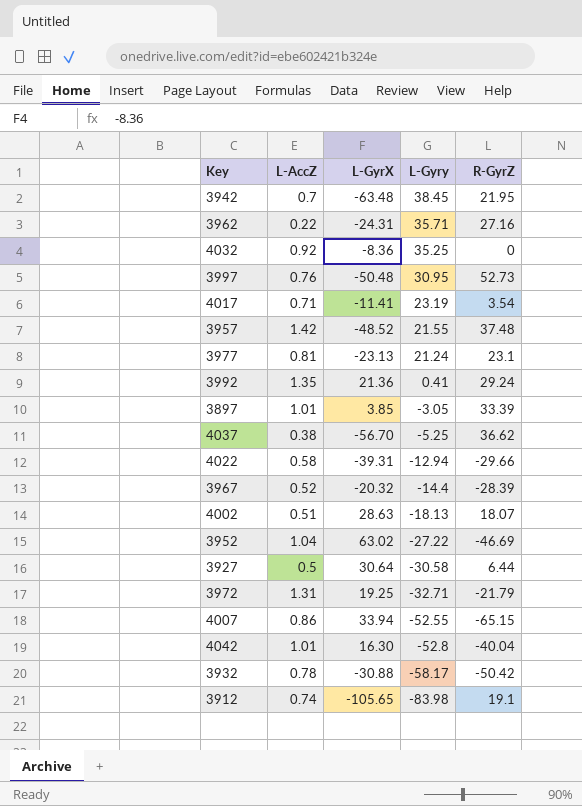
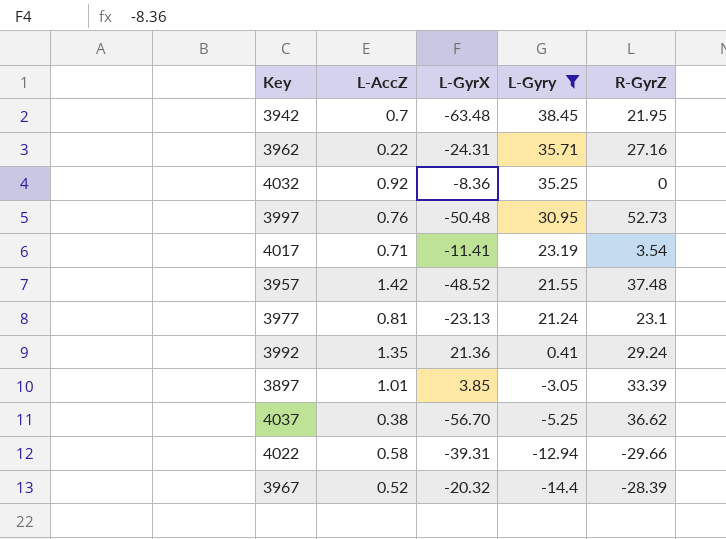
filter: none -> L-Gyry >= -14.4

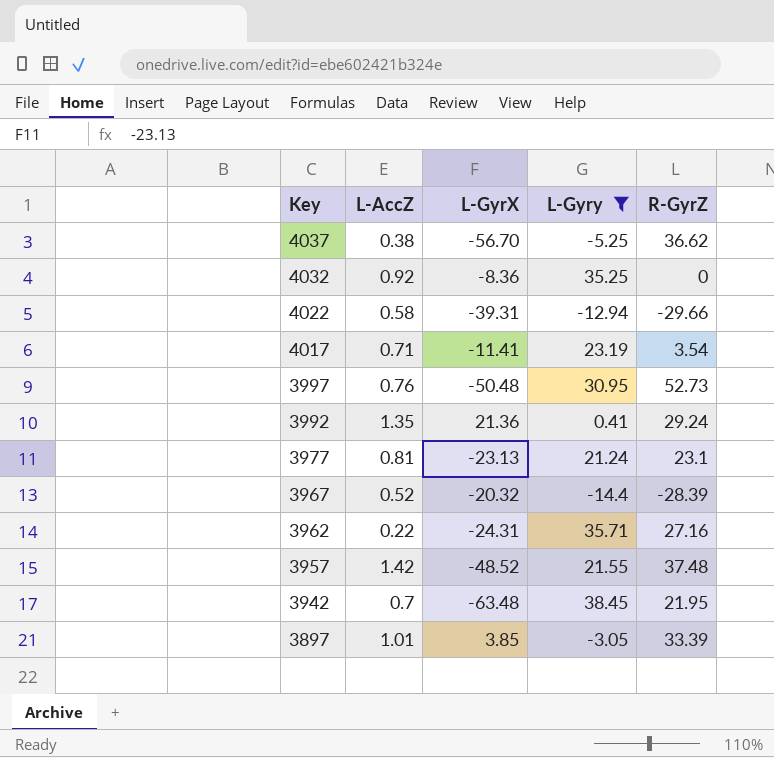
row order: L-Gyry descending -> Key descending

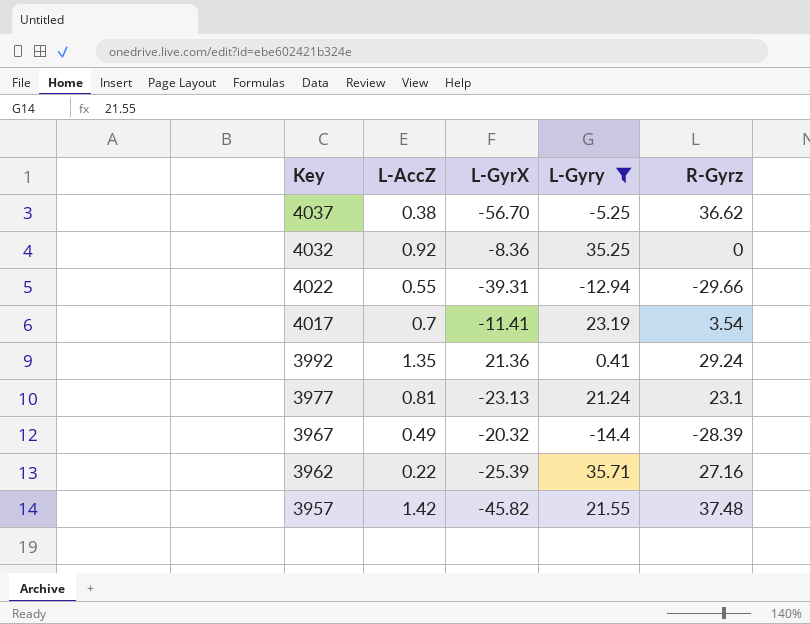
column name: R-GyrZ -> R-Gyrz
row 3997: 0.76 | -50.48 | 30.95 | 52.73 -> none
row 3942: 0.7 | -63.48 | 38.45 | 21.95 -> none
row 3897: 1.01 | 3.85 | -3.05 | 33.39 -> none
4022 | L-AccZ: 0.58 -> 0.55
4017 | L-AccZ: 0.71 -> 0.7
3967 | L-AccZ: 0.52 -> 0.49
3962 | L-GyrX: -24.31 -> -25.39
3957 | L-GyrX: -48.52 -> -45.82

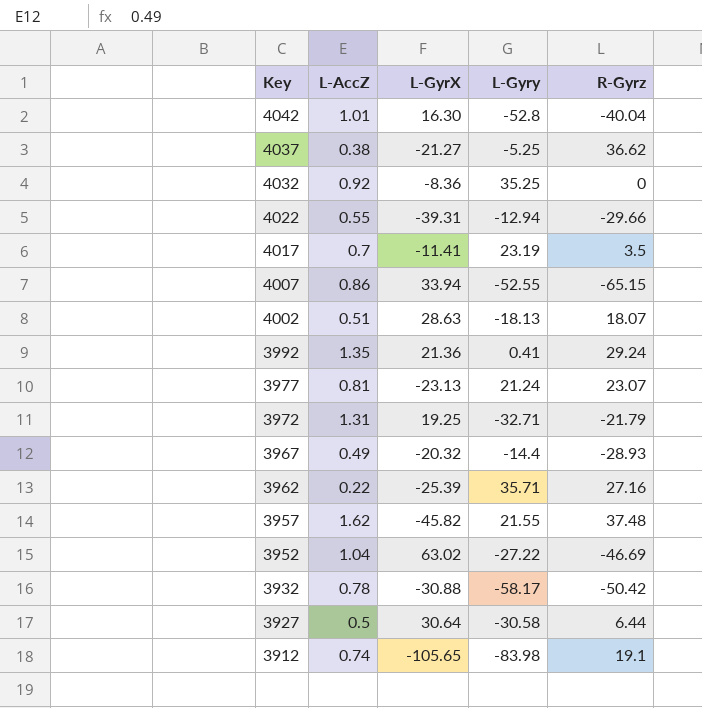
filter: L-Gyry >= -14.4 -> none
4037 | L-GyrX: -56.70 -> -21.27
4017 | R-Gyrz: 3.54 -> 3.5
3977 | R-Gyrz: 23.1 -> 23.07
3967 | R-Gyrz: -28.39 -> -28.93
3957 | L-AccZ: 1.42 -> 1.62

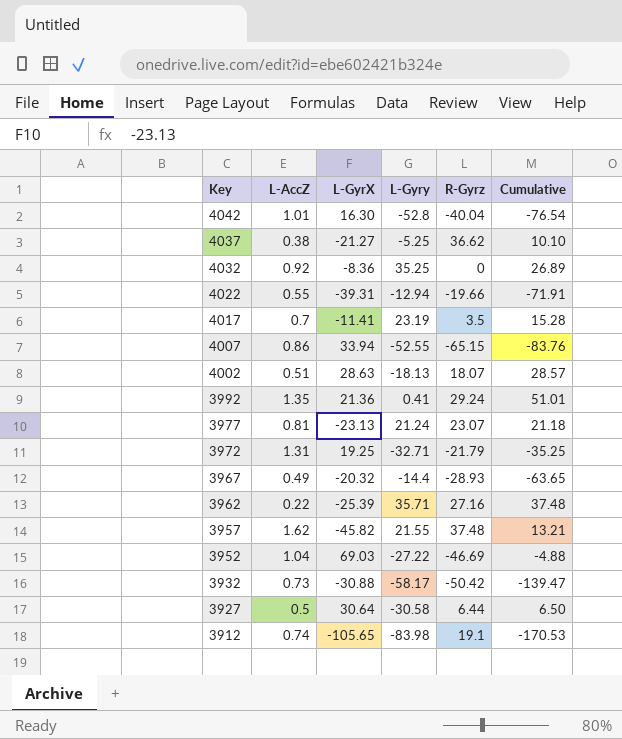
column Cumulative | formula: none -> [L-GyrX] + [L-Gyry] + [R-Gyrz]
4022 | R-Gyrz: -29.66 -> -19.66
3952 | L-GyrX: 63.02 -> 69.03
3932 | L-AccZ: 0.78 -> 0.73

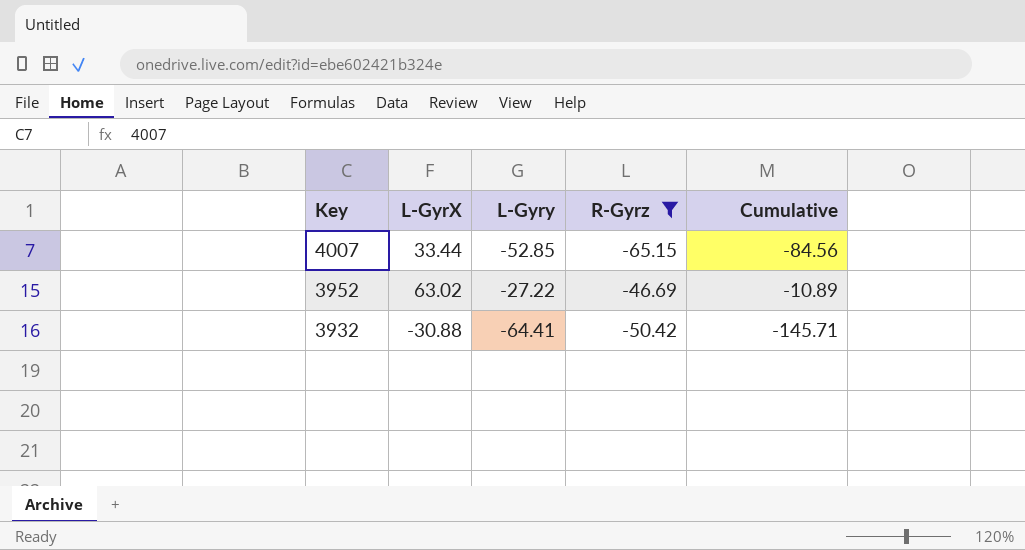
filter: none -> R-Gyrz <= -46.69
column L-AccZ | position: 2 -> none
4007 | L-GyrX: 33.94 -> 33.44
4007 | L-Gyry: -52.55 -> -52.85
4007 | Cumulative: -83.76 -> -84.56
3952 | L-GyrX: 69.03 -> 63.02
3952 | Cumulative: -4.88 -> -10.89
3932 | L-Gyry: -58.17 -> -64.41
3932 | Cumulative: -139.47 -> -145.71

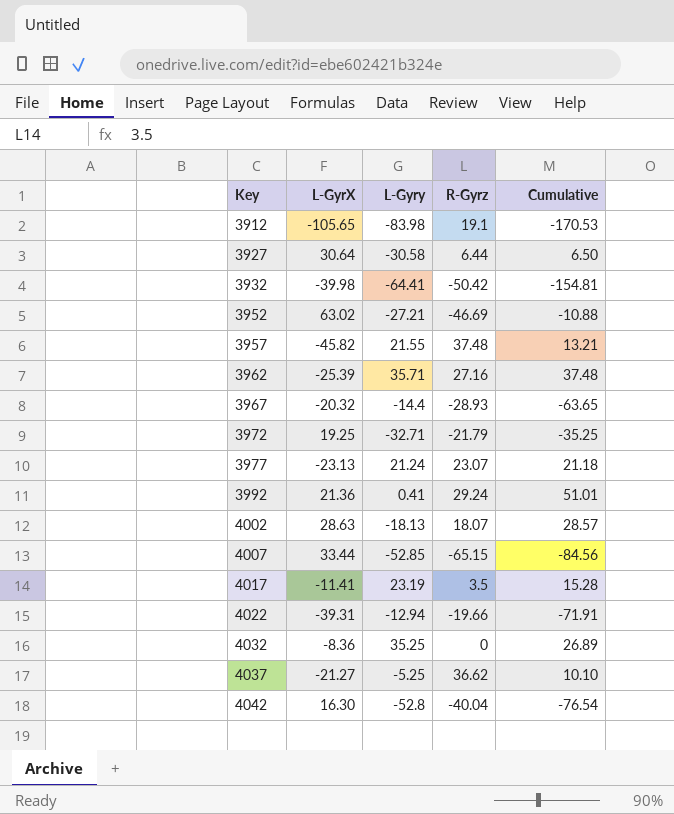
filter: R-Gyrz <= -46.69 -> none
row order: Key descending -> Key ascending
3932 | L-GyrX: -30.88 -> -39.98
3932 | Cumulative: -145.71 -> -154.81
3952 | L-Gyry: -27.22 -> -27.21
3952 | Cumulative: -10.89 -> -10.88

